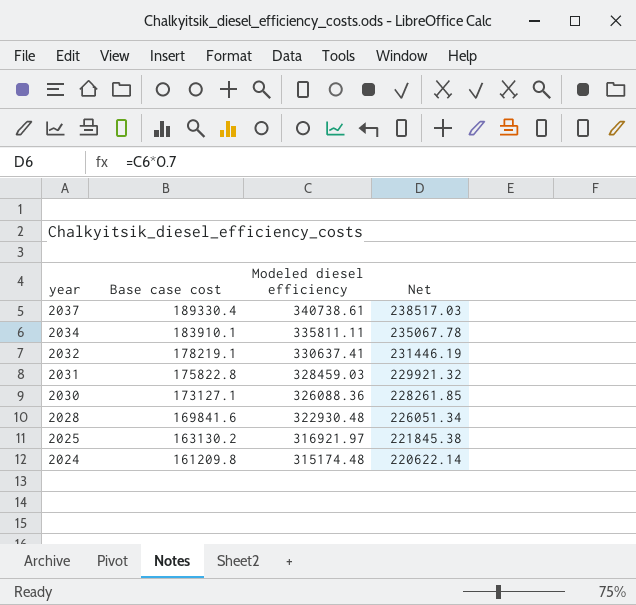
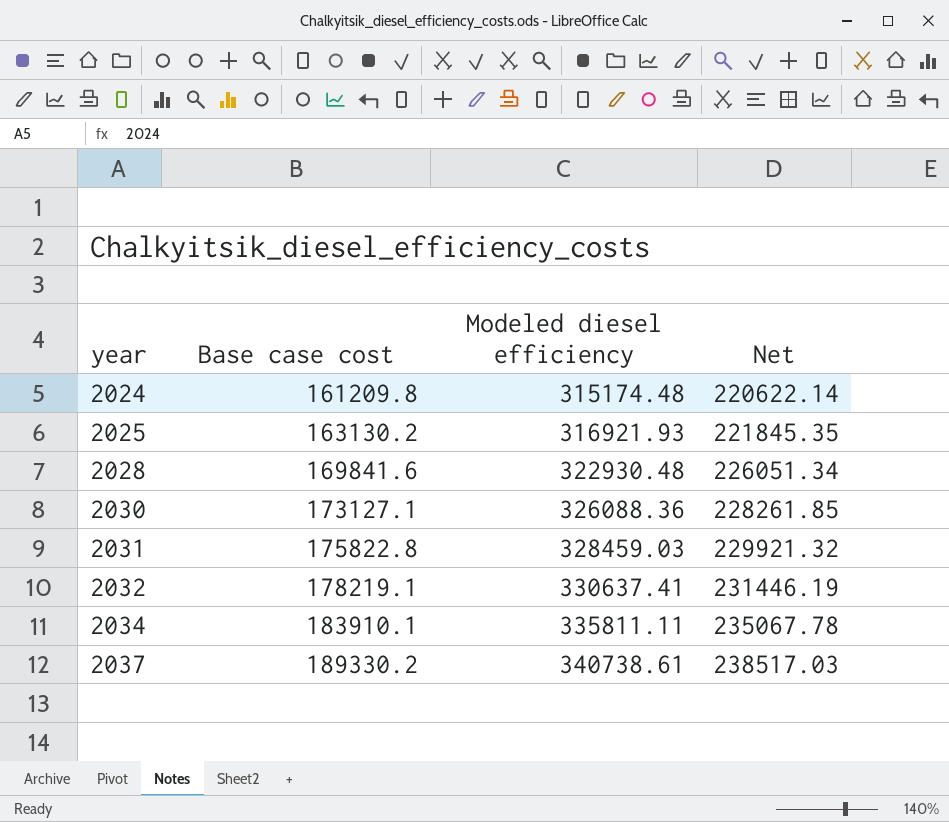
row order: year descending -> year ascending
2025 | Modeled diesel efficiency: 316921.97 -> 316921.93
2025 | Net: 221845.38 -> 221845.35
2037 | Base case cost: 189330.4 -> 189330.2

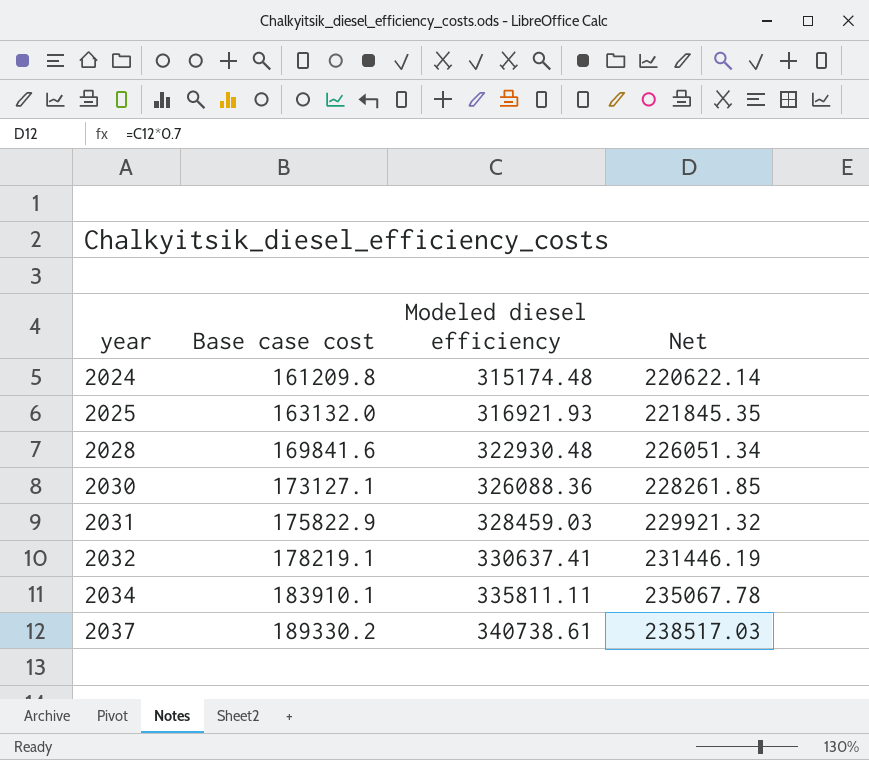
2025 | Base case cost: 163130.2 -> 163132.0
2031 | Base case cost: 175822.8 -> 175822.9

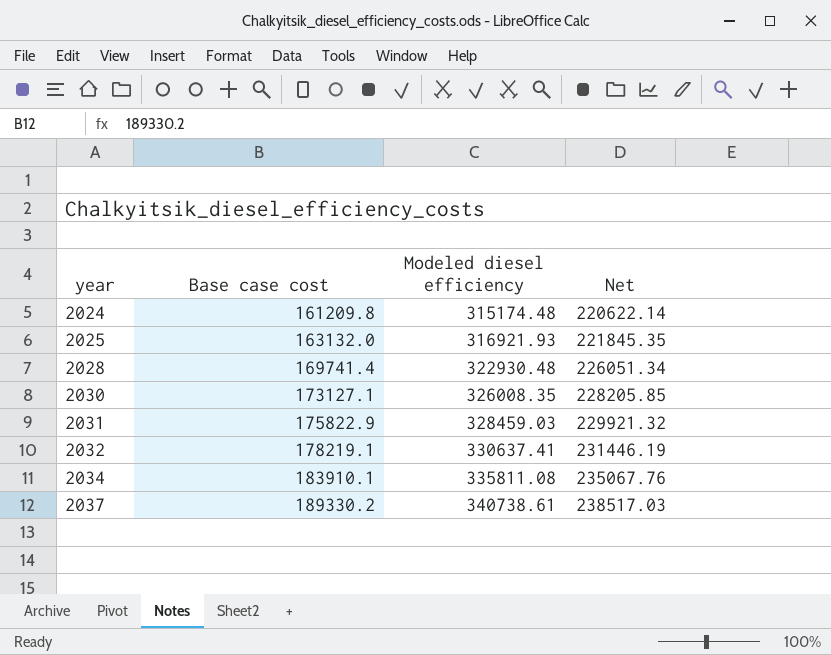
2028 | Base case cost: 169841.6 -> 169741.4
2030 | Modeled diesel efficiency: 326088.36 -> 326008.35
2030 | Net: 228261.85 -> 228205.85
2034 | Modeled diesel efficiency: 335811.11 -> 335811.08
2034 | Net: 235067.78 -> 235067.76

